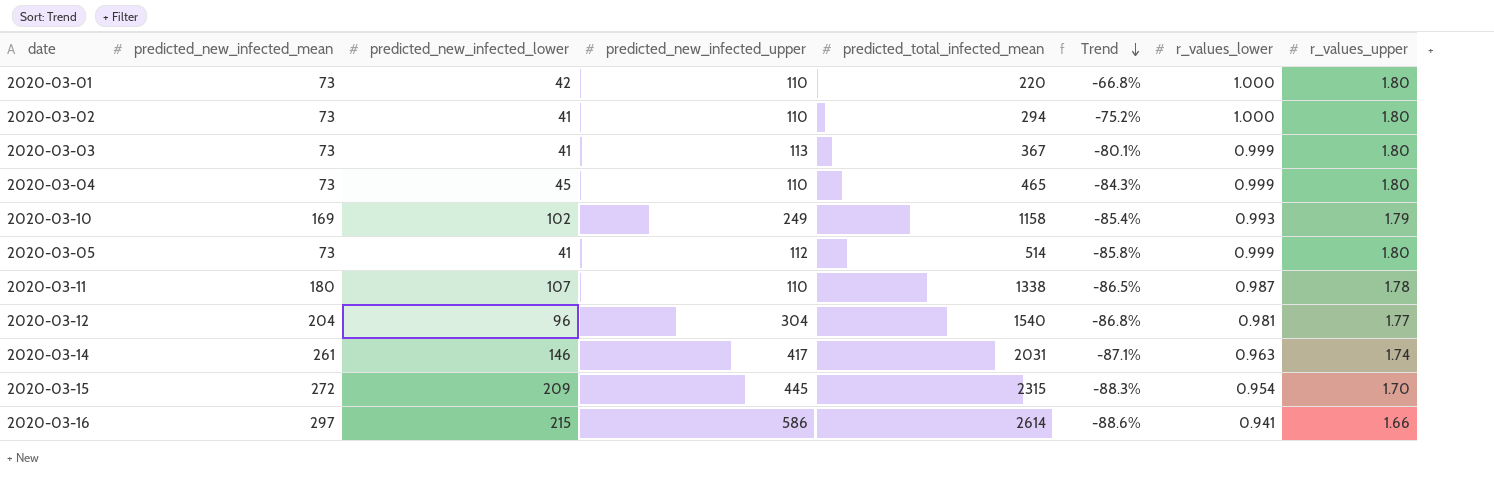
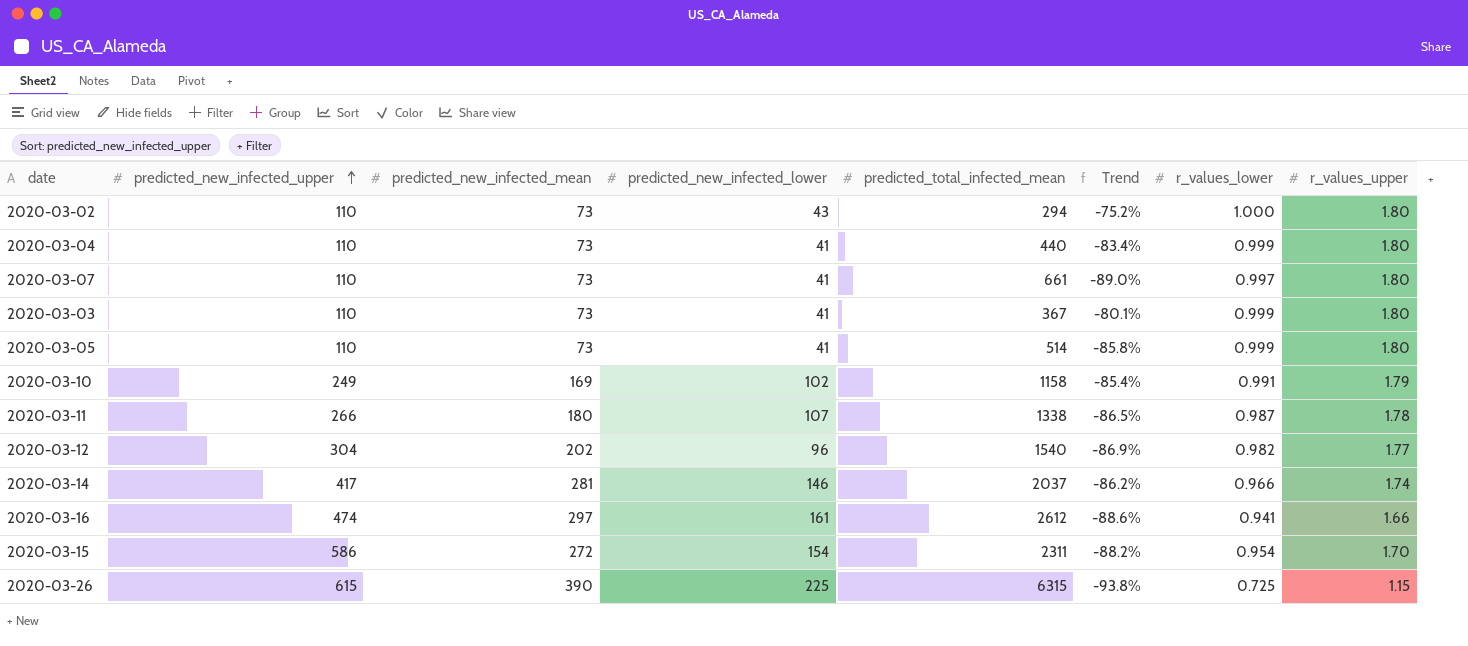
row order: Trend descending -> predicted_new_infected_upper ascending
column predicted_new_infected_upper | position: 4 -> 2
row 2020-03-01: 73 | 42 | 110 | 220 | -66.8% | 1.000 | 1.80 -> none
2020-03-02 | predicted_new_infected_lower: 41 -> 43
2020-03-04 | predicted_new_infected_lower: 45 -> 41
2020-03-04 | predicted_total_infected_mean: 465 -> 440
2020-03-04 | Trend: -84.3% -> -83.4%
row 2020-03-07: none -> 110 | 73 | 41 | 661 | -89.0% | 0.997 | 1.80
2020-03-03 | predicted_new_infected_upper: 113 -> 110
2020-03-05 | predicted_new_infected_upper: 112 -> 110
2020-03-10 | r_values_lower: 0.993 -> 0.991
2020-03-11 | predicted_new_infected_upper: 110 -> 266
2020-03-12 | predicted_new_infected_mean: 204 -> 202
2020-03-12 | Trend: -86.8% -> -86.9%
2020-03-12 | r_values_lower: 0.981 -> 0.982
2020-03-14 | predicted_new_infected_mean: 261 -> 281
2020-03-14 | predicted_total_infected_mean: 2031 -> 2037
2020-03-14 | Trend: -87.1% -> -86.2%
2020-03-14 | r_values_lower: 0.963 -> 0.966
2020-03-16 | predicted_new_infected_upper: 586 -> 474
2020-03-16 | predicted_new_infected_lower: 215 -> 161
2020-03-16 | predicted_total_infected_mean: 2614 -> 2612
2020-03-15 | predicted_new_infected_upper: 445 -> 586
2020-03-15 | predicted_new_infected_lower: 209 -> 154
2020-03-15 | predicted_total_infected_mean: 2315 -> 2311
2020-03-15 | Trend: -88.3% -> -88.2%
row 2020-03-26: none -> 615 | 390 | 225 | 6315 | -93.8% | 0.725 | 1.15

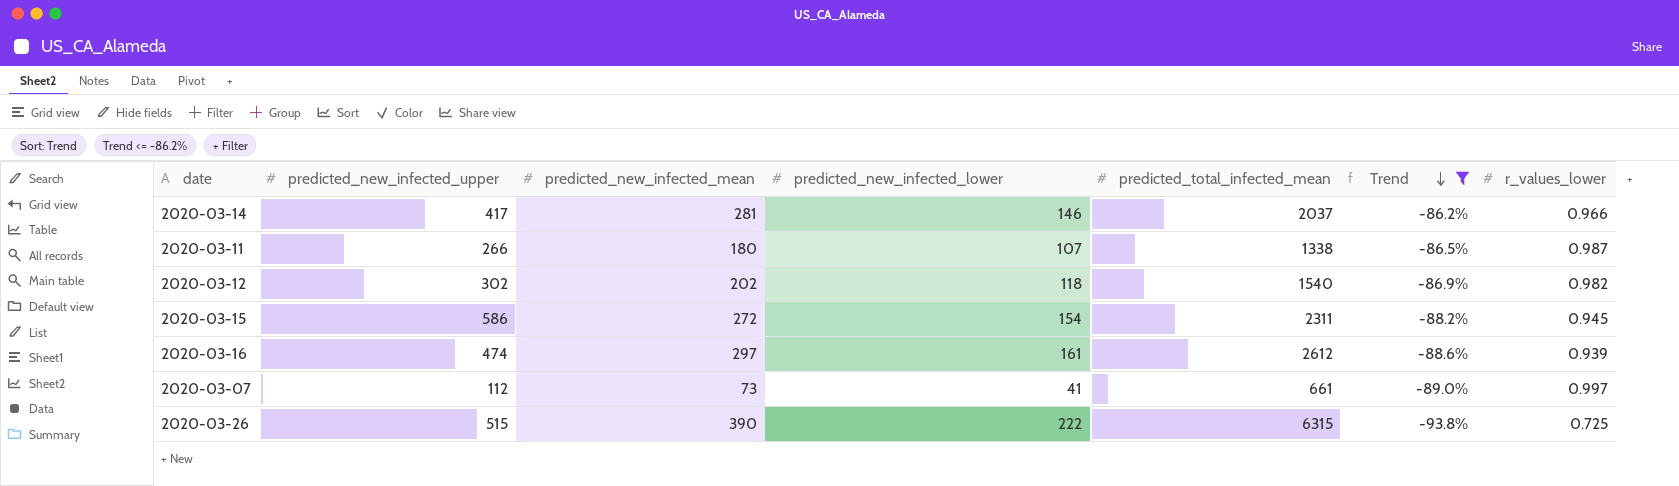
filter: none -> Trend <= -86.2%
row order: predicted_new_infected_upper ascending -> Trend descending
column r_values_upper | position: 8 -> none
2020-03-12 | predicted_new_infected_upper: 304 -> 302
2020-03-12 | predicted_new_infected_lower: 96 -> 118
2020-03-15 | r_values_lower: 0.954 -> 0.945
2020-03-16 | r_values_lower: 0.941 -> 0.939
2020-03-07 | predicted_new_infected_upper: 110 -> 112
2020-03-26 | predicted_new_infected_upper: 615 -> 515
2020-03-26 | predicted_new_infected_lower: 225 -> 222

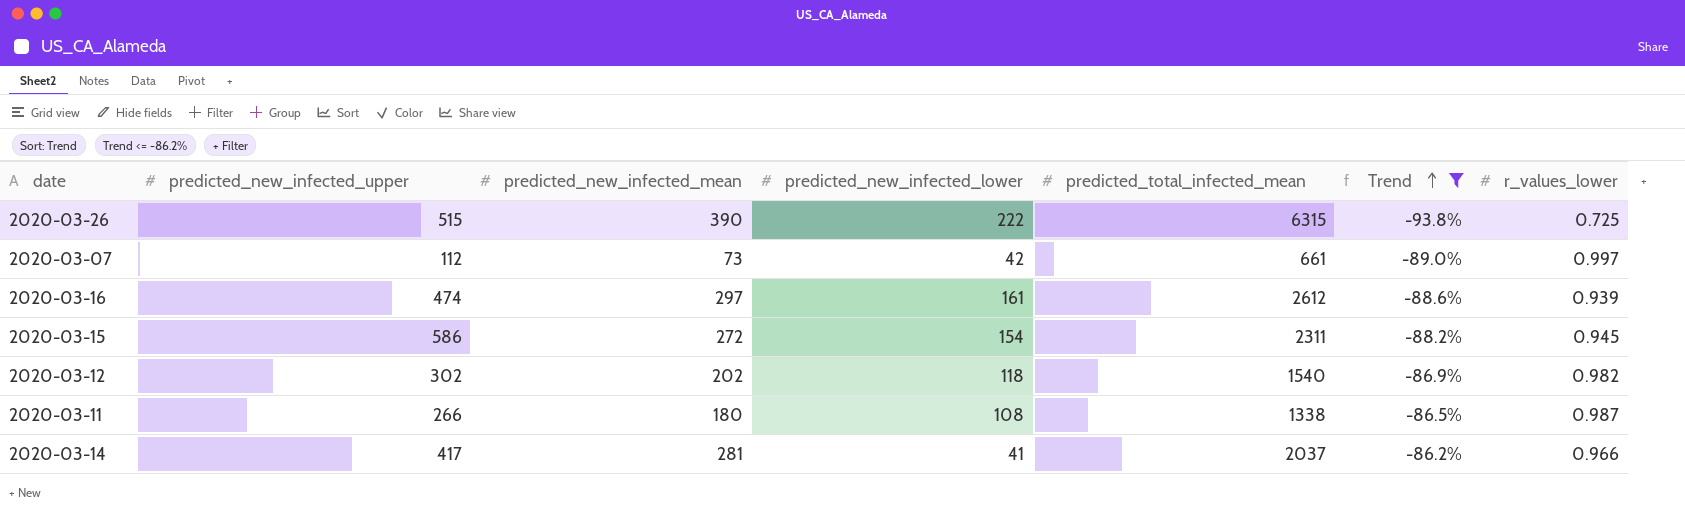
row order: Trend descending -> Trend ascending
2020-03-07 | predicted_new_infected_lower: 41 -> 42
2020-03-11 | predicted_new_infected_lower: 107 -> 108
2020-03-14 | predicted_new_infected_lower: 146 -> 41

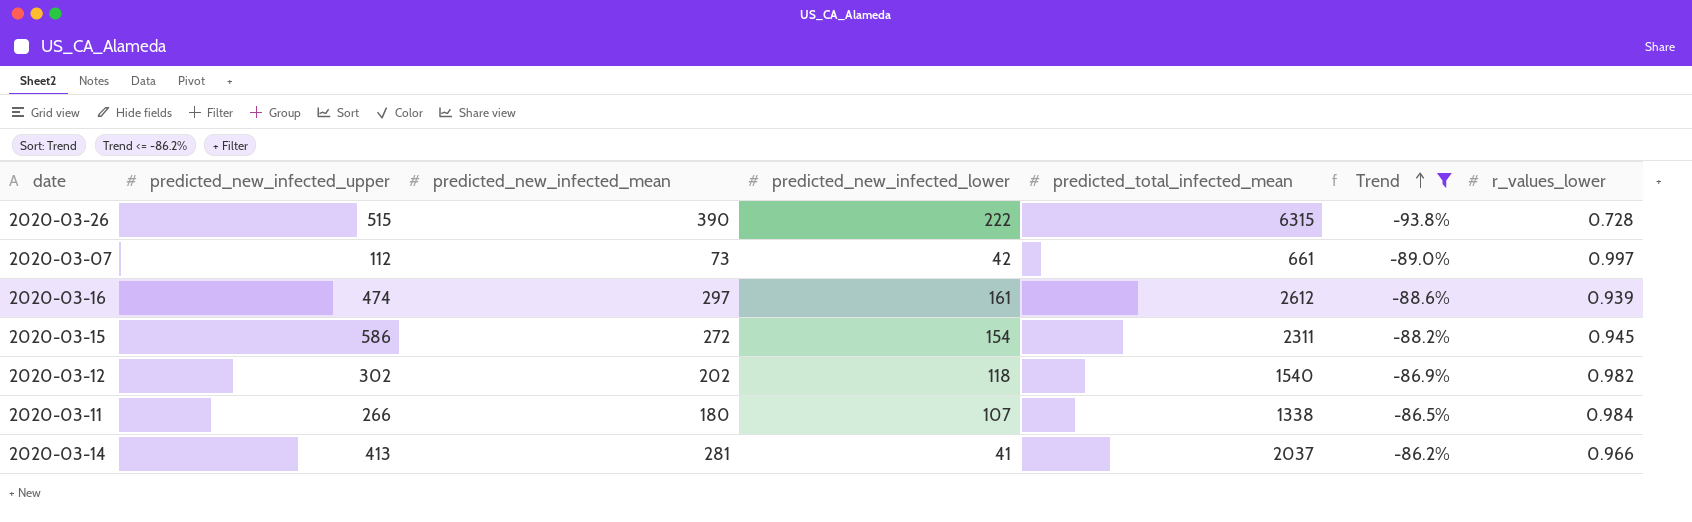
2020-03-26 | r_values_lower: 0.725 -> 0.728
2020-03-11 | predicted_new_infected_lower: 108 -> 107
2020-03-11 | r_values_lower: 0.987 -> 0.984
2020-03-14 | predicted_new_infected_upper: 417 -> 413

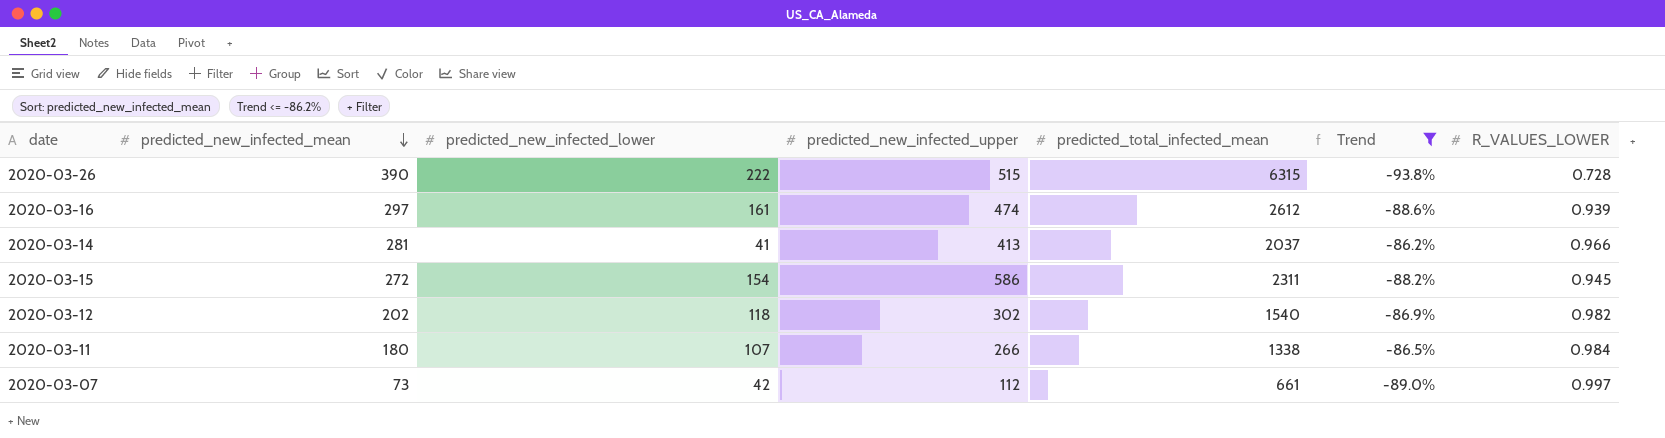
row order: Trend ascending -> predicted_new_infected_mean descending
column predicted_new_infected_upper | position: 2 -> 4
column name: r_values_lower -> R_VALUES_LOWER

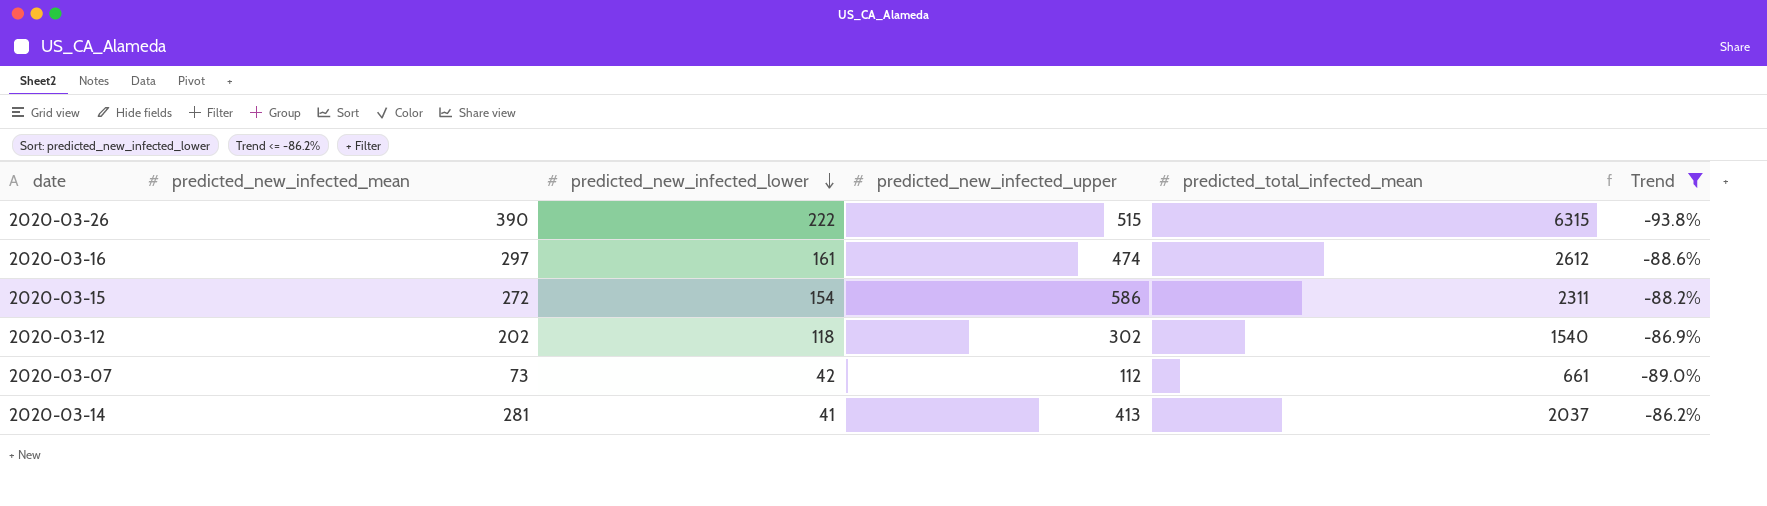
row order: predicted_new_infected_mean descending -> predicted_new_infected_lower descending
column R_VALUES_LOWER | position: 7 -> none
row 2020-03-11: 180 | 107 | 266 | 1338 | -86.5% | 0.984 -> none

